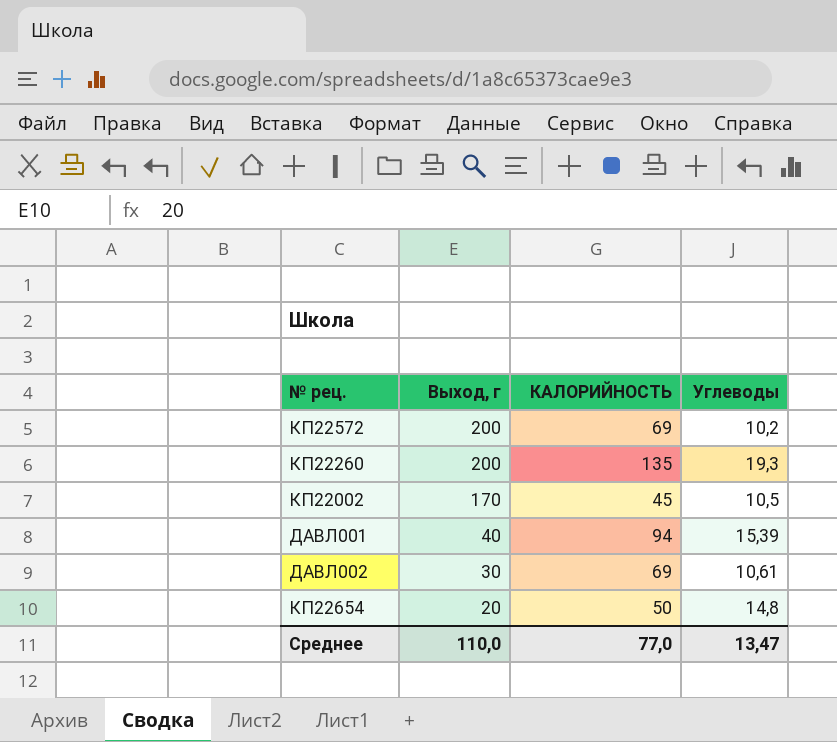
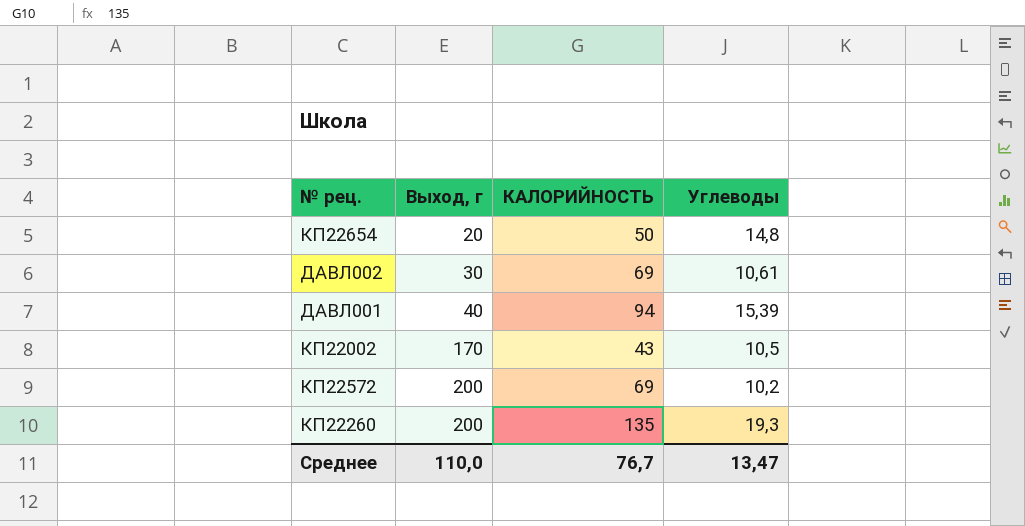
row order: Выход, г descending -> Выход, г ascending
КП22002 | КАЛОРИЙНОСТЬ: 45 -> 43
Среднее | КАЛОРИЙНОСТЬ: 77,0 -> 76,7

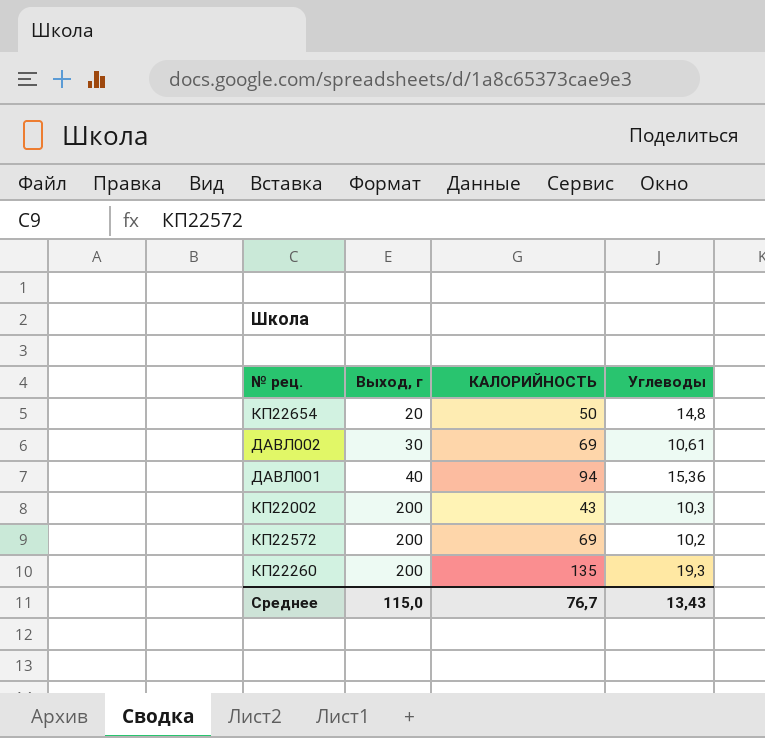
ДАВЛ001 | Углеводы: 15,39 -> 15,36
КП22002 | Выход, г: 170 -> 200
КП22002 | Углеводы: 10,5 -> 10,3
Среднее | Выход, г: 110,0 -> 115,0
Среднее | Углеводы: 13,47 -> 13,43

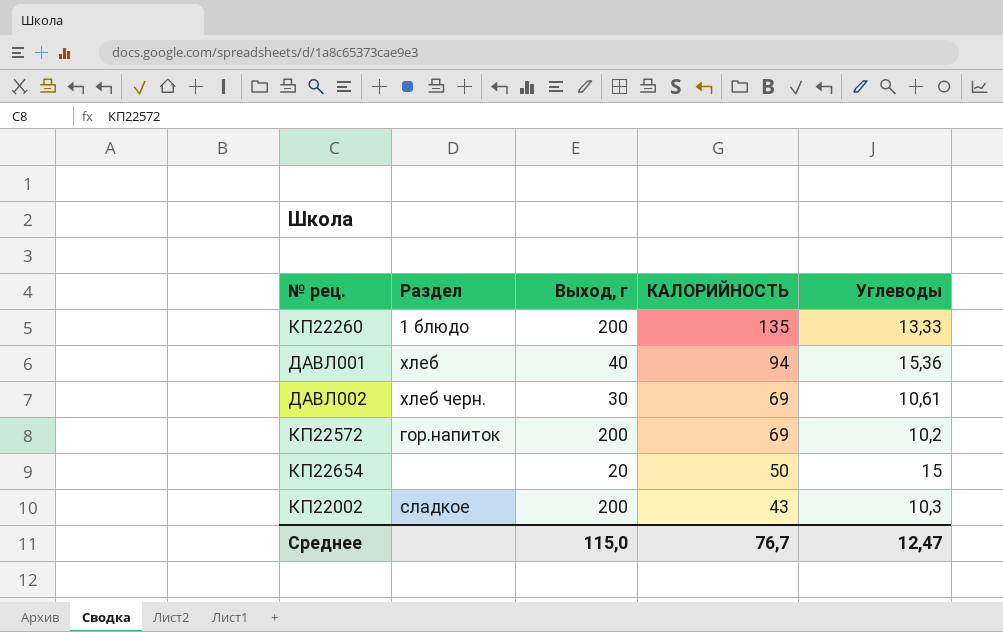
row order: Выход, г ascending -> КАЛОРИЙНОСТЬ descending
column Раздел | position: none -> 2
КП22260 | Углеводы: 19,3 -> 13,33
КП22654 | Углеводы: 14,8 -> 15
Среднее | Углеводы: 13,43 -> 12,47

